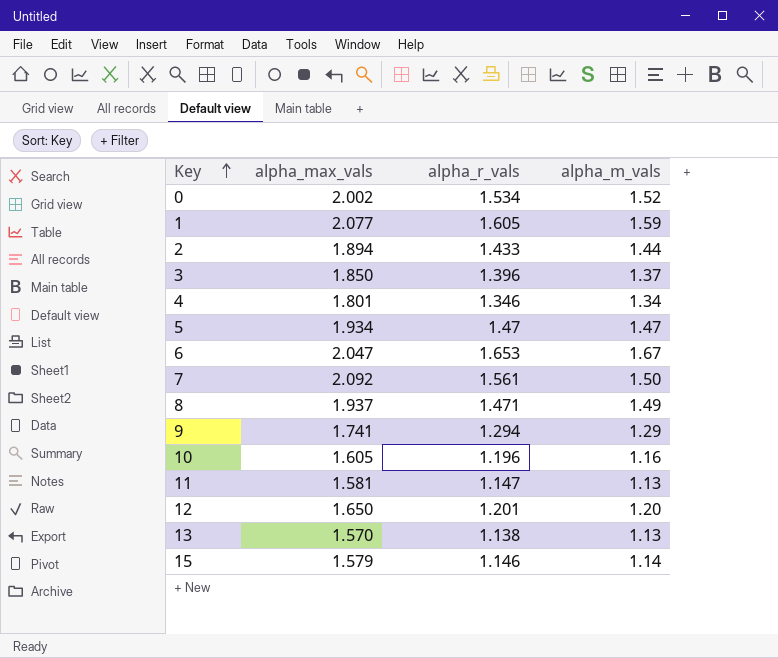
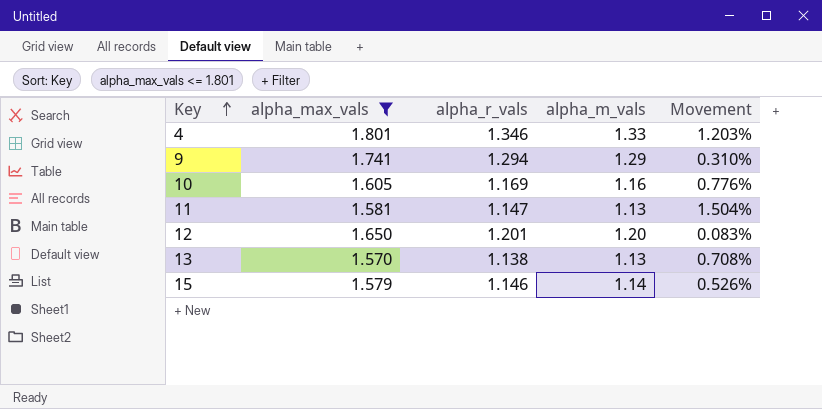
filter: none -> alpha_max_vals <= 1.801
column Movement | formula: none -> ([alpha_r_vals] - [alpha_m_vals]) / [alpha_m_vals]
4 | alpha_m_vals: 1.34 -> 1.33
10 | alpha_r_vals: 1.196 -> 1.169

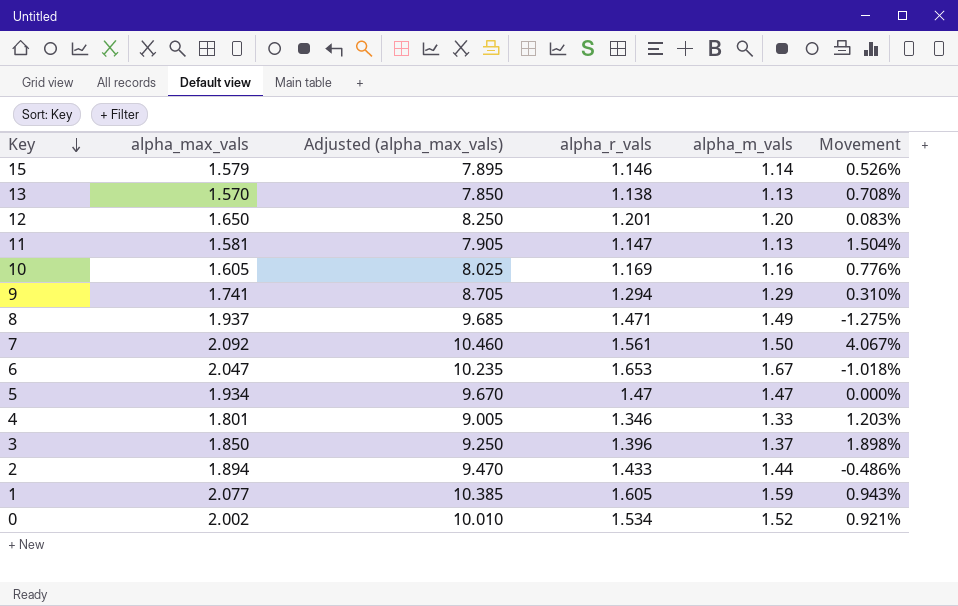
filter: alpha_max_vals <= 1.801 -> none
row order: Key ascending -> Key descending
column Adjusted (alpha_max_vals) | formula: none -> [alpha_max_vals] * 5

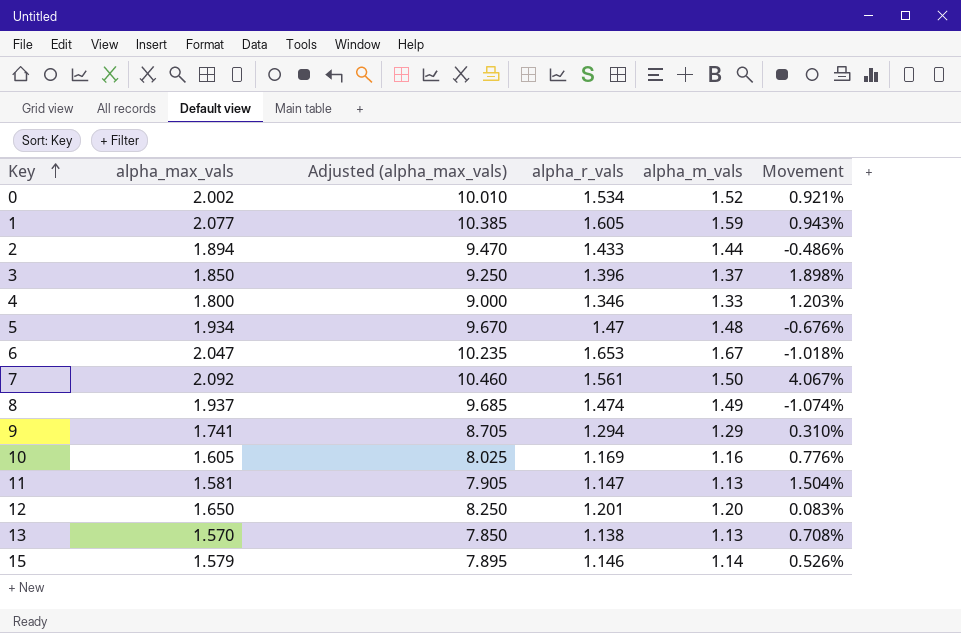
row order: Key descending -> Key ascending
4 | alpha_max_vals: 1.801 -> 1.800
4 | Adjusted (alpha_max_vals): 9.005 -> 9.000
5 | alpha_m_vals: 1.47 -> 1.48
5 | Movement: 0.000% -> -0.676%
8 | alpha_r_vals: 1.471 -> 1.474
8 | Movement: -1.275% -> -1.074%

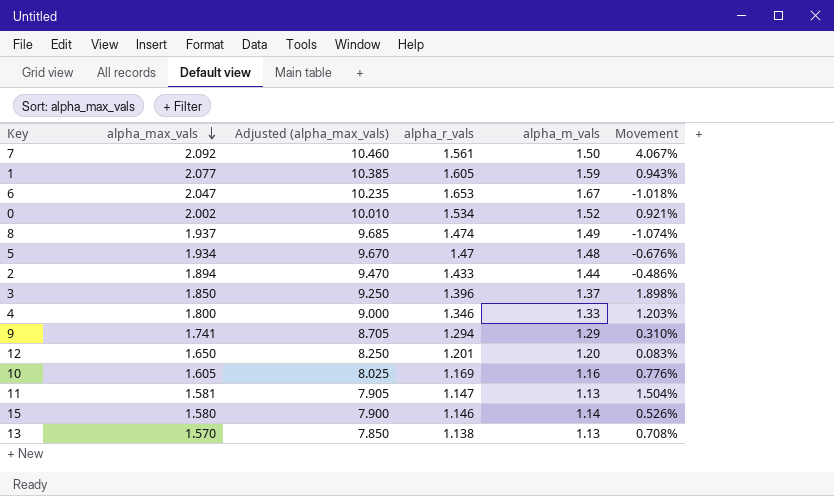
row order: Key ascending -> alpha_max_vals descending
15 | alpha_max_vals: 1.579 -> 1.580
15 | Adjusted (alpha_max_vals): 7.895 -> 7.900

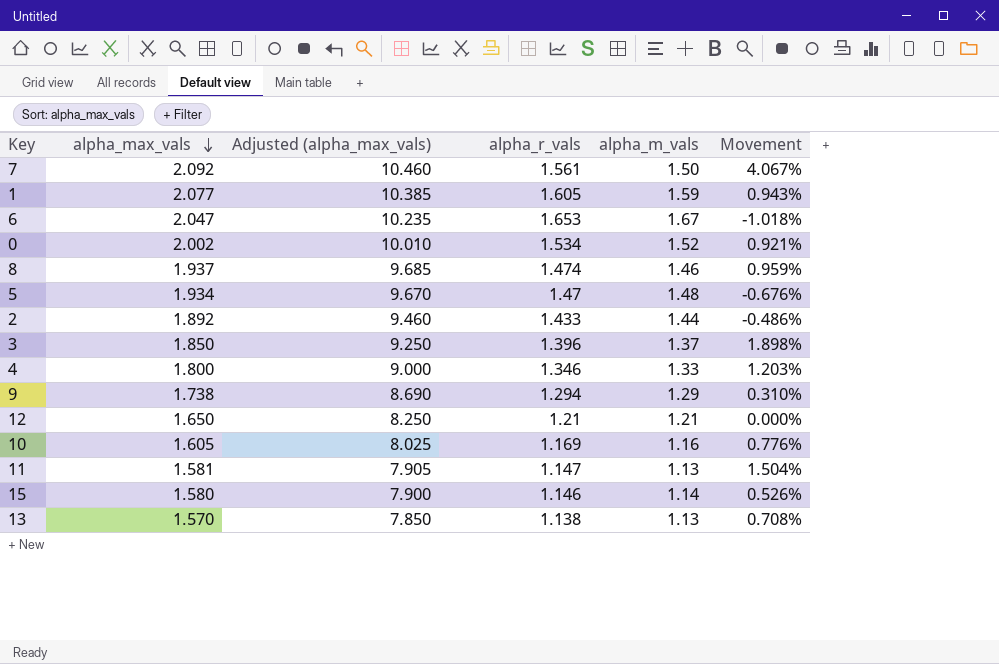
8 | alpha_m_vals: 1.49 -> 1.46
8 | Movement: -1.074% -> 0.959%
2 | alpha_max_vals: 1.894 -> 1.892
2 | Adjusted (alpha_max_vals): 9.470 -> 9.460
9 | alpha_max_vals: 1.741 -> 1.738
9 | Adjusted (alpha_max_vals): 8.705 -> 8.690
12 | alpha_r_vals: 1.201 -> 1.21
12 | alpha_m_vals: 1.20 -> 1.21
12 | Movement: 0.083% -> 0.000%

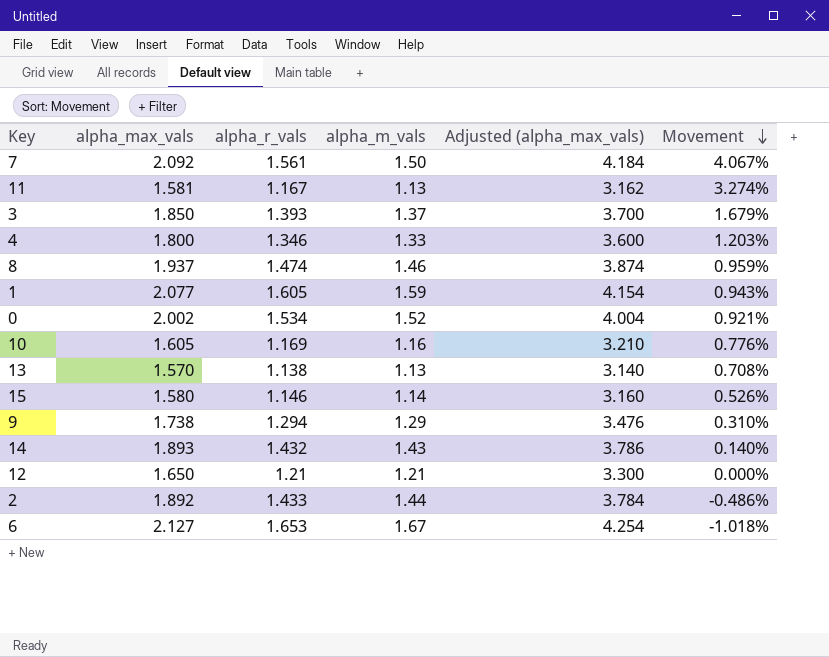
row order: alpha_max_vals descending -> Movement descending
column Adjusted (alpha_max_vals) | formula: [alpha_max_vals] * 5 -> [alpha_max_vals] * 2
column Adjusted (alpha_max_vals) | position: 3 -> 5
row 5: 1.934 | 9.670 | 1.47 | 1.48 | -0.676% -> none
11 | alpha_r_vals: 1.147 -> 1.167
11 | Movement: 1.504% -> 3.274%
3 | alpha_r_vals: 1.396 -> 1.393
3 | Movement: 1.898% -> 1.679%
row 14: none -> 1.893 | 1.432 | 1.43 | 3.786 | 0.140%
6 | alpha_max_vals: 2.047 -> 2.127

